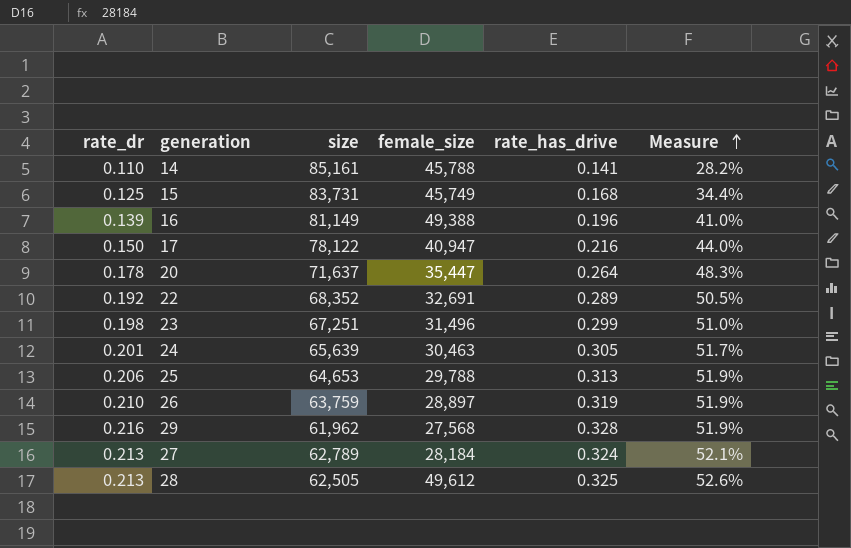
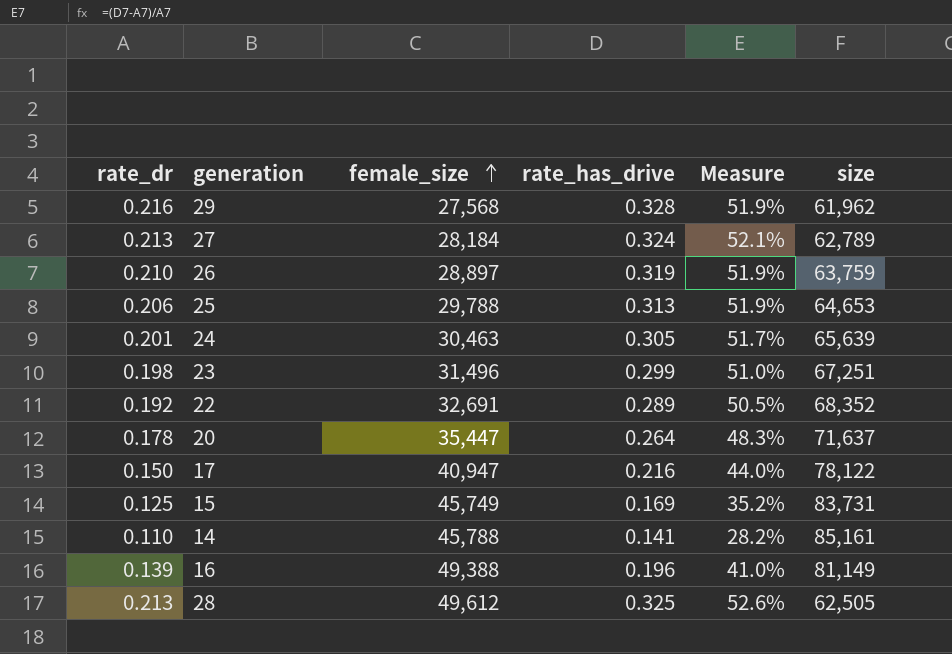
row order: Measure ascending -> female_size ascending
column size | position: 3 -> 6
15 | rate_has_drive: 0.168 -> 0.169
15 | Measure: 34.4% -> 35.2%

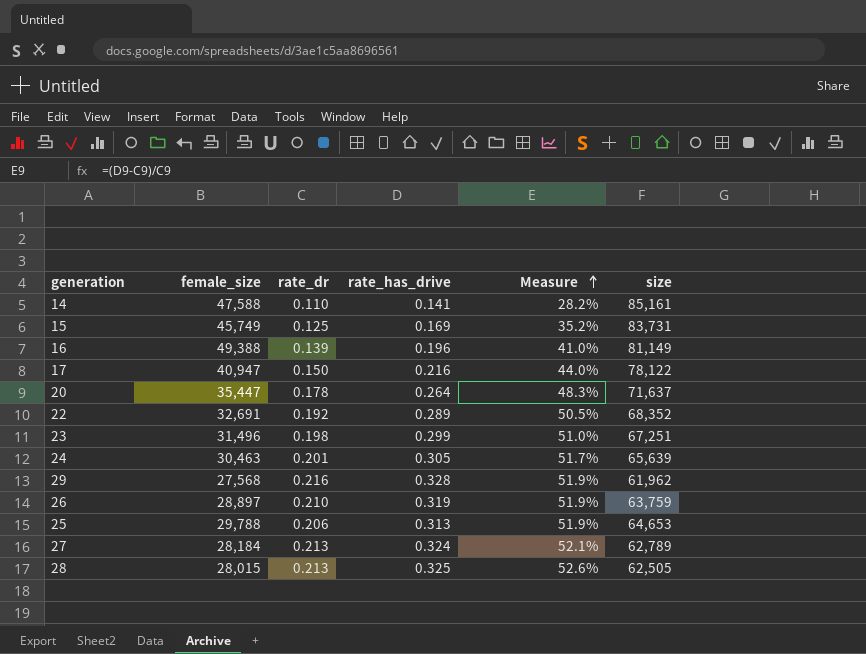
row order: female_size ascending -> Measure ascending
column rate_dr | position: 1 -> 3
14 | female_size: 45,788 -> 47,588
28 | female_size: 49,612 -> 28,015

